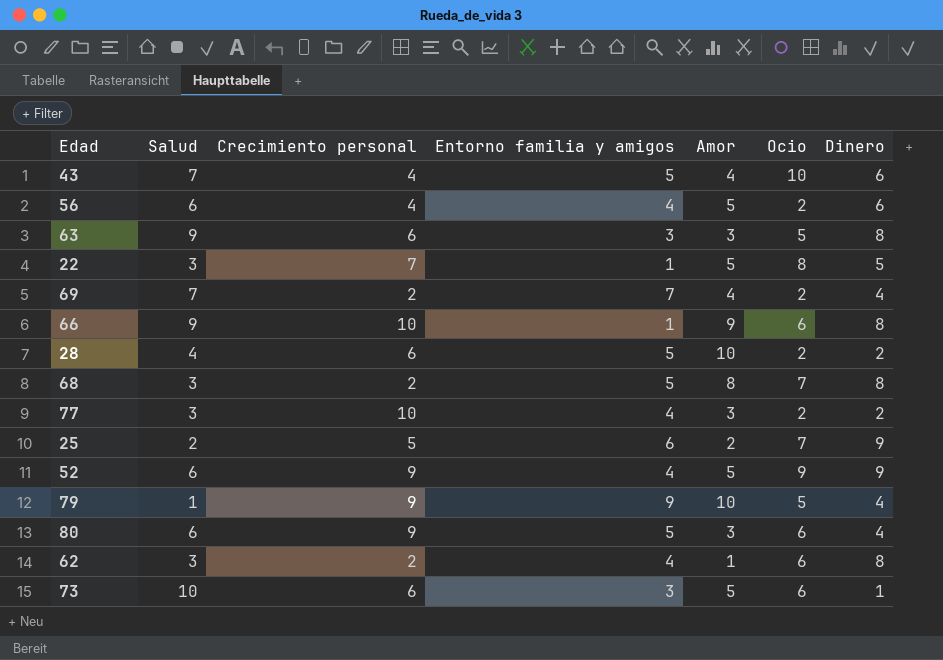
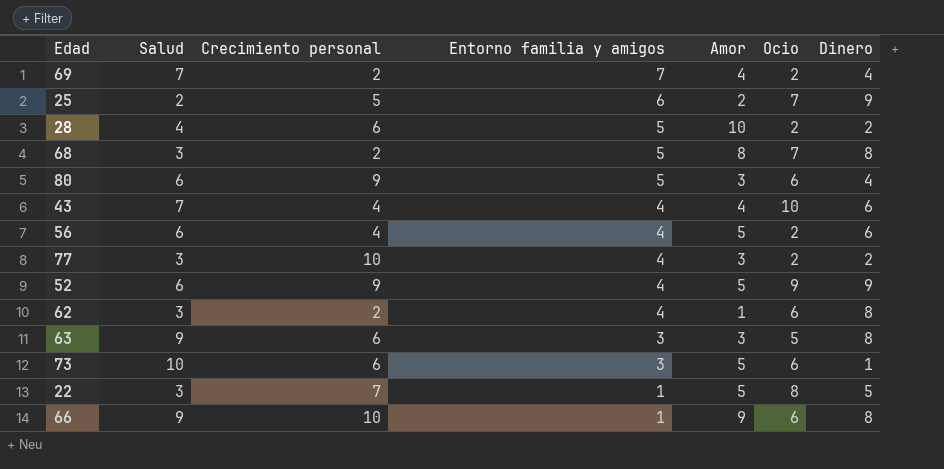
row order: none -> Entorno familia y amigos descending
row 79: 1 | 9 | 9 | 10 | 5 | 4 -> none
43 | Entorno familia y amigos: 5 -> 4

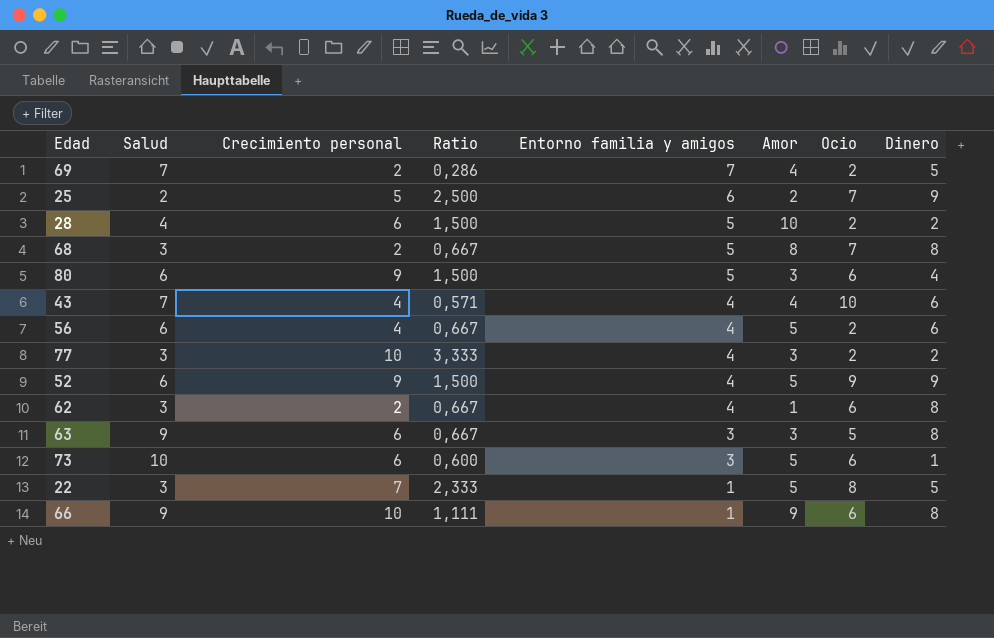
column Ratio | formula: none -> [Crecimiento personal] / [Salud]
69 | Dinero: 4 -> 5

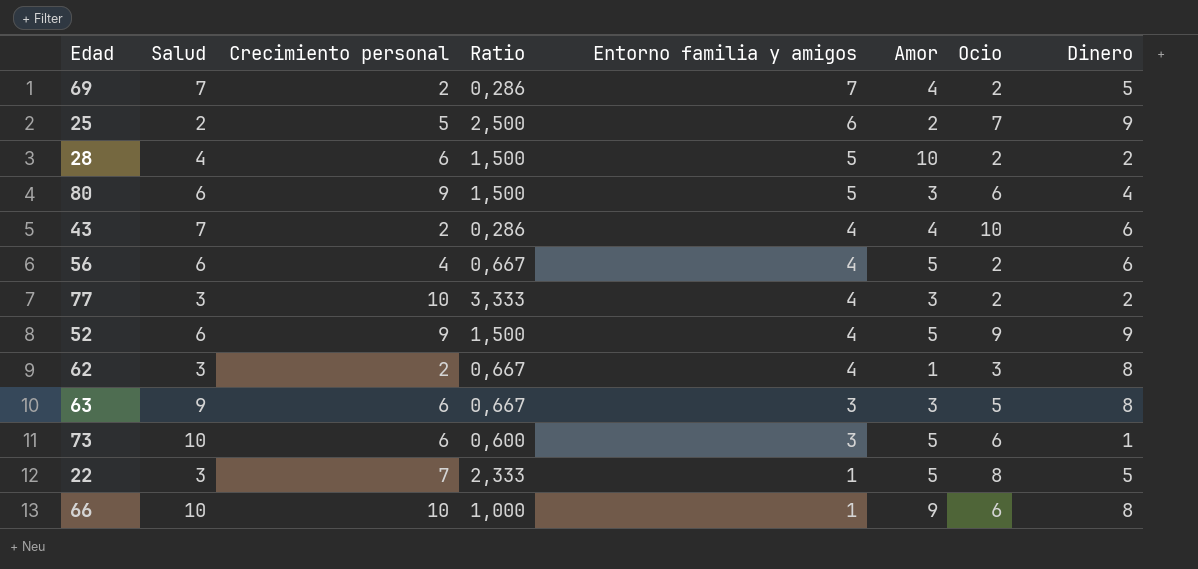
row 68: 3 | 2 | 0,667 | 5 | 8 | 7 | 8 -> none
43 | Crecimiento personal: 4 -> 2
43 | Ratio: 0,571 -> 0,286
62 | Ocio: 6 -> 3
66 | Salud: 9 -> 10
66 | Ratio: 1,111 -> 1,000

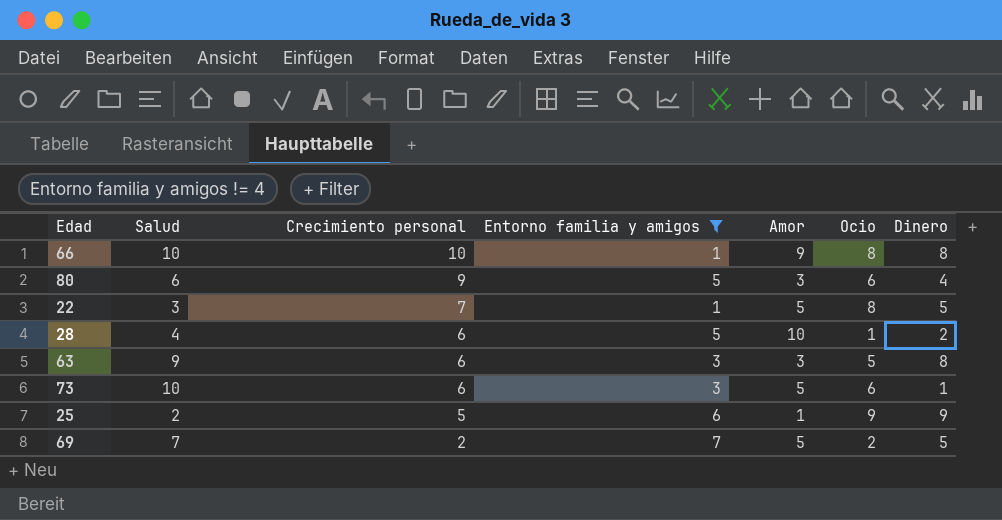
filter: none -> Entorno familia y amigos != 4
row order: Entorno familia y amigos descending -> Crecimiento personal descending
column Ratio | formula: [Crecimiento personal] / [Salud] -> none
66 | Ocio: 6 -> 8
28 | Ocio: 2 -> 1
25 | Amor: 2 -> 1
25 | Ocio: 7 -> 9
69 | Amor: 4 -> 5

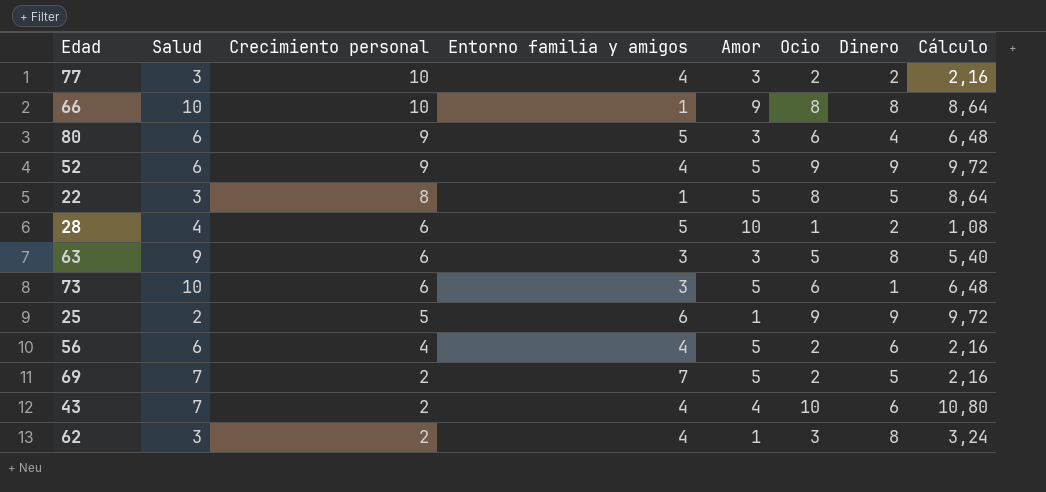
filter: Entorno familia y amigos != 4 -> none
column Cálculo | formula: none -> [Ocio] * 1,08
22 | Crecimiento personal: 7 -> 8

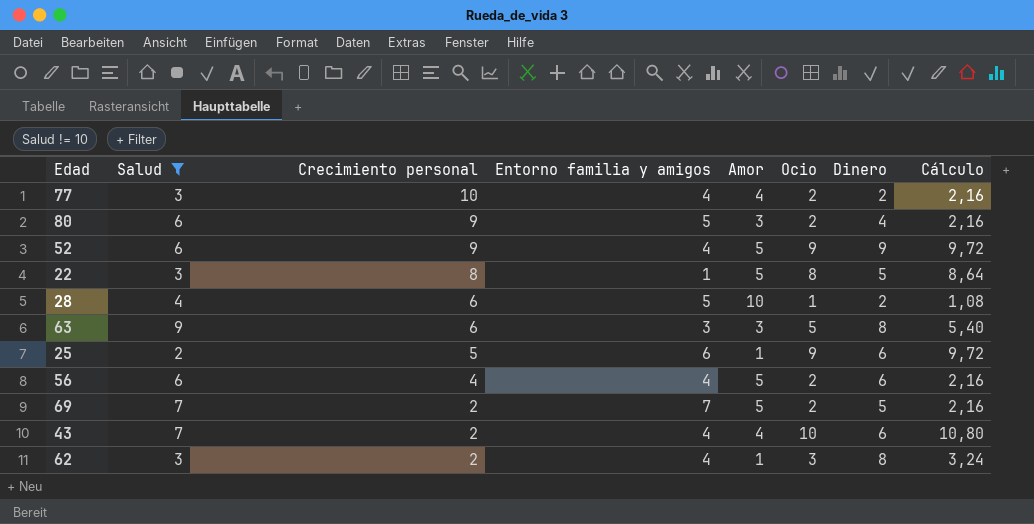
filter: none -> Salud != 10
77 | Amor: 3 -> 4
80 | Ocio: 6 -> 2
80 | Cálculo: 6,48 -> 2,16
25 | Dinero: 9 -> 6

